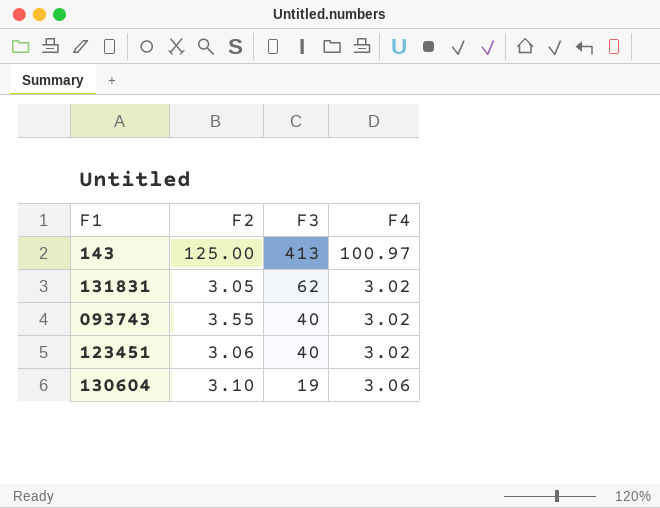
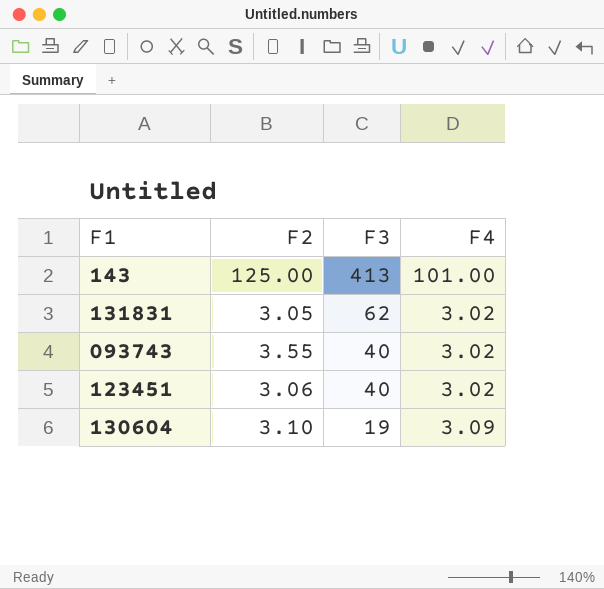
143 | F4: 100.97 -> 101.00
130604 | F4: 3.06 -> 3.09

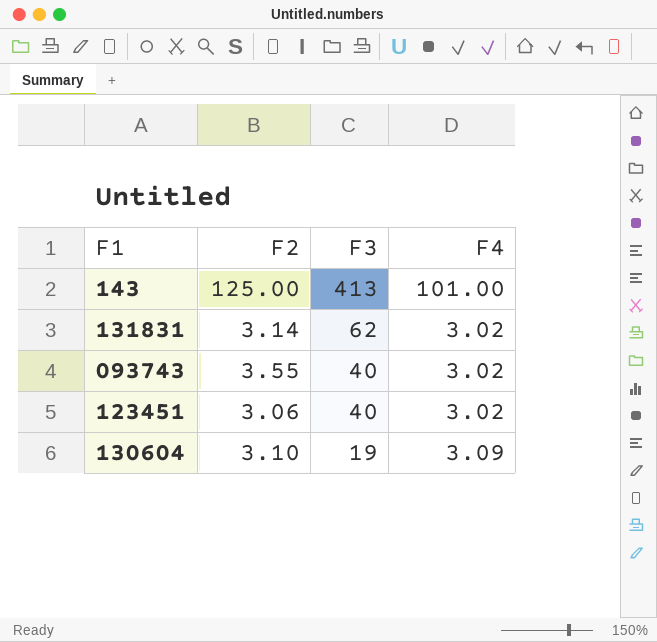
131831 | F2: 3.05 -> 3.14

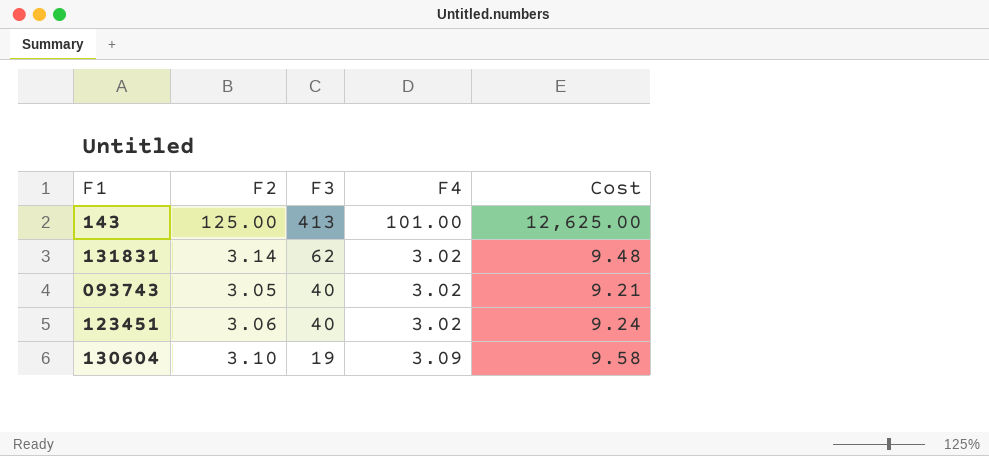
column Cost | formula: none -> [F2] * [F4]
093743 | F2: 3.55 -> 3.05

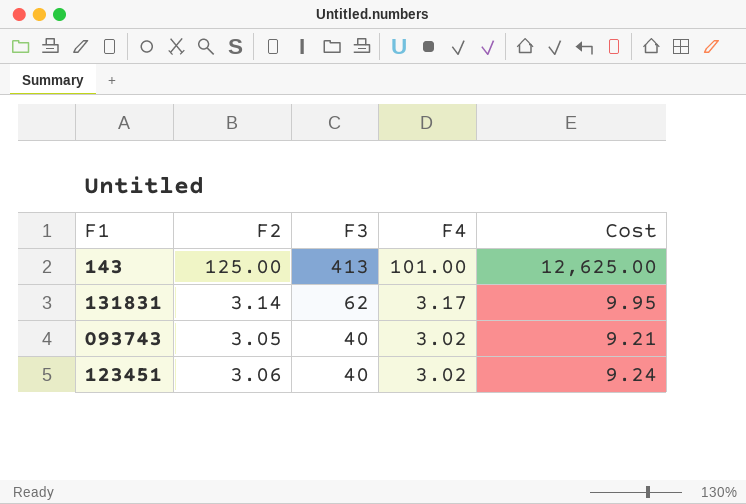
row 130604: 3.10 | 19 | 3.09 | 9.58 -> none
131831 | F4: 3.02 -> 3.17
131831 | Cost: 9.48 -> 9.95

